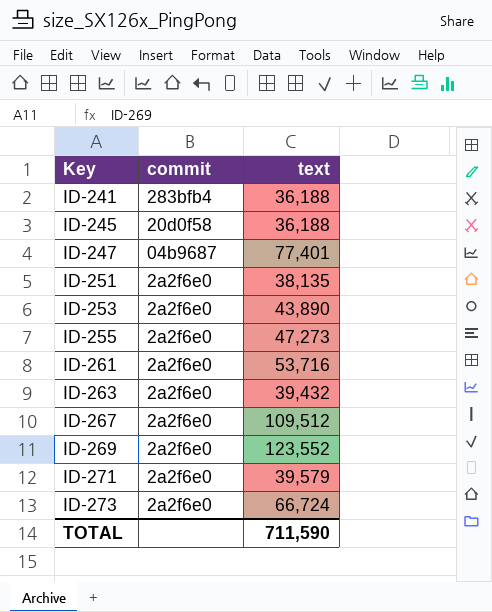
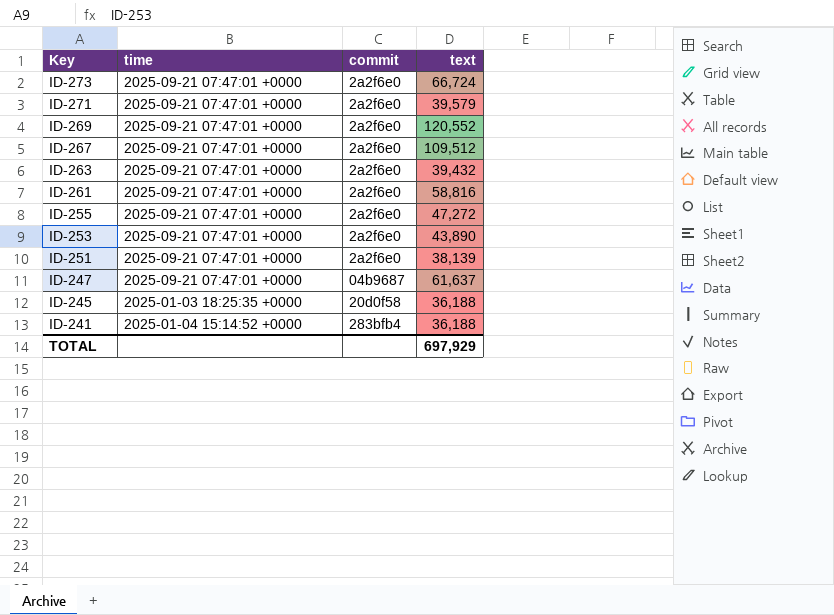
row order: Key ascending -> Key descending
column time | position: none -> 2
ID-269 | text: 123,552 -> 120,552
ID-261 | text: 53,716 -> 58,816
ID-255 | text: 47,273 -> 47,272
ID-251 | text: 38,135 -> 38,139
ID-247 | text: 77,401 -> 61,637
TOTAL | text: 711,590 -> 697,929

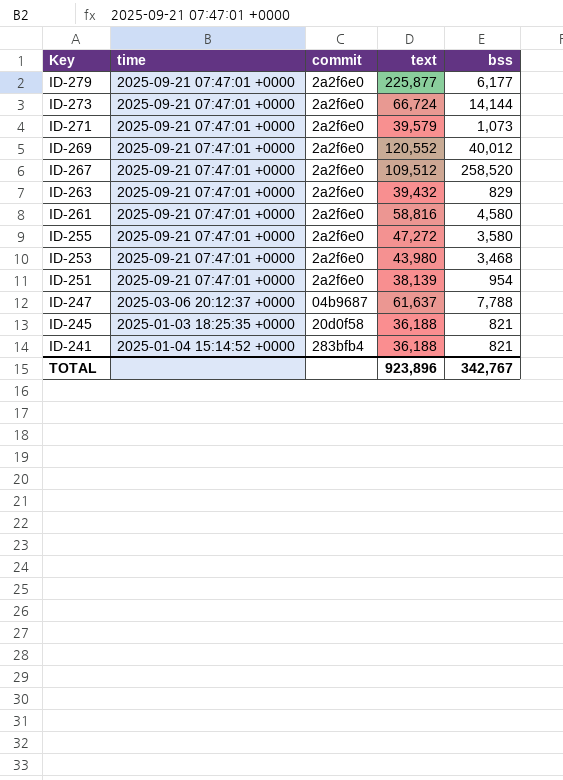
column bss | position: none -> 5
row ID-279: none -> 2025-09-21 07:47:01 +0000 | 2a2f6e0 | 225,877 | 6,177
ID-253 | text: 43,890 -> 43,980
ID-247 | time: 2025-09-21 07:47:01 +0000 -> 2025-03-06 20:12:37 +0000
TOTAL | text: 697,929 -> 923,896

